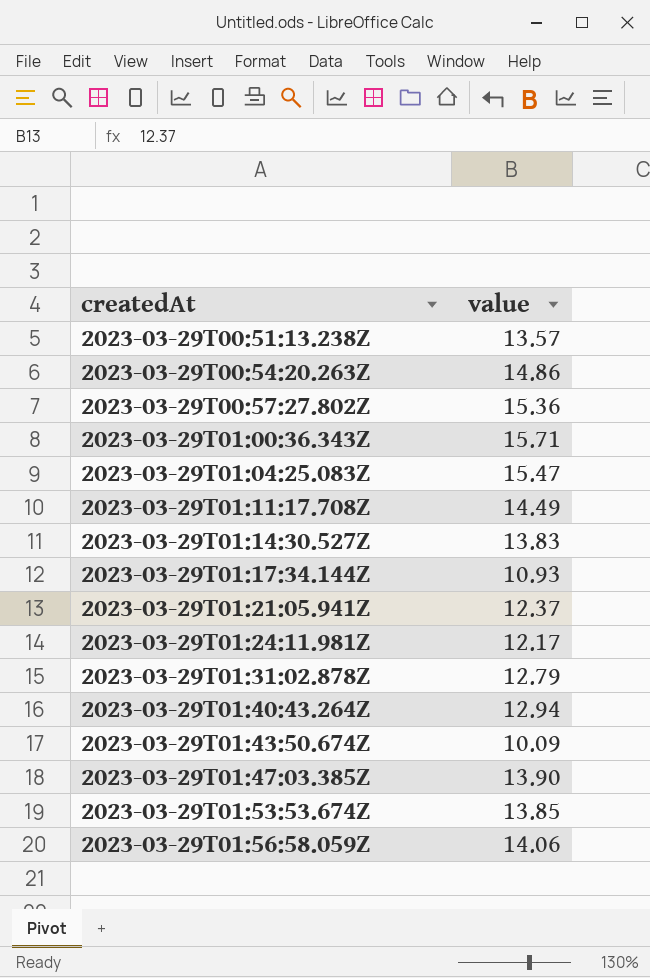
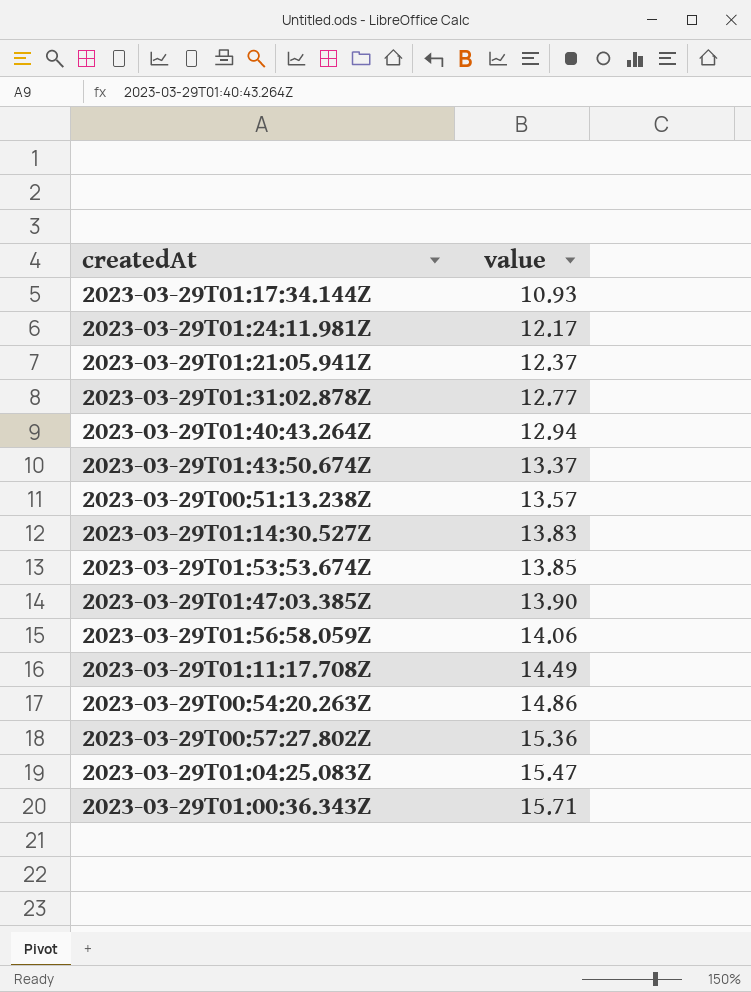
row order: createdAt ascending -> value ascending
2023-03-29T01:31:02.878Z | value: 12.79 -> 12.77
2023-03-29T01:43:50.674Z | value: 10.09 -> 13.37

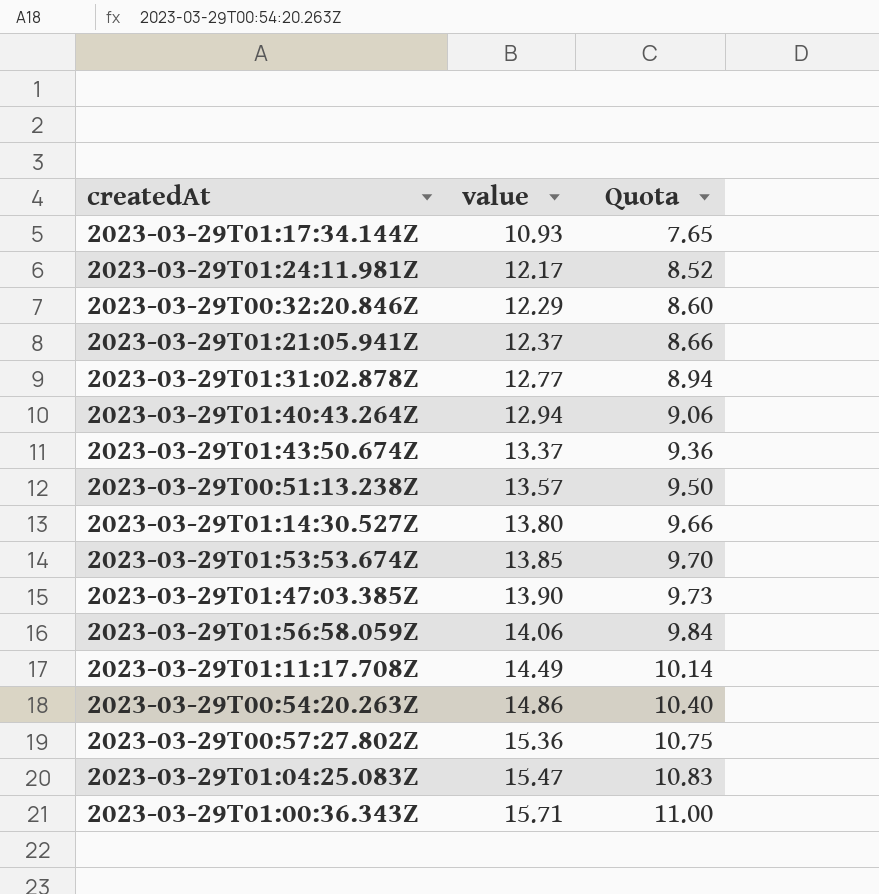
column Quota | formula: none -> [value] * 0.7
row 2023-03-29T00:32:20.846Z: none -> 12.29 | 8.60
2023-03-29T01:14:30.527Z | value: 13.83 -> 13.80

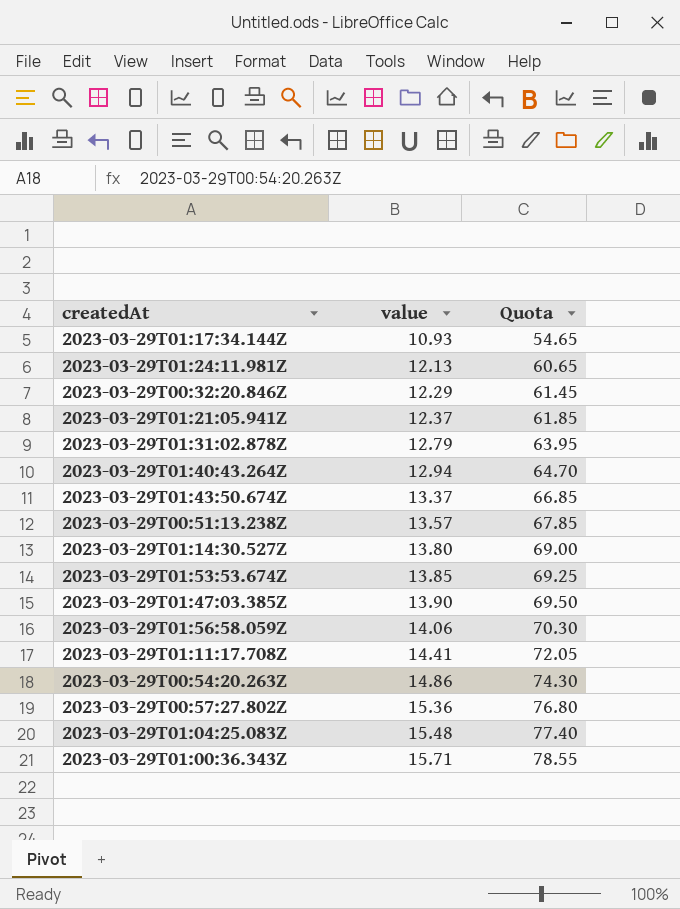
column Quota | formula: [value] * 0.7 -> [value] * 5
2023-03-29T01:24:11.981Z | value: 12.17 -> 12.13
2023-03-29T01:31:02.878Z | value: 12.77 -> 12.79
2023-03-29T01:11:17.708Z | value: 14.49 -> 14.41
2023-03-29T01:04:25.083Z | value: 15.47 -> 15.48

